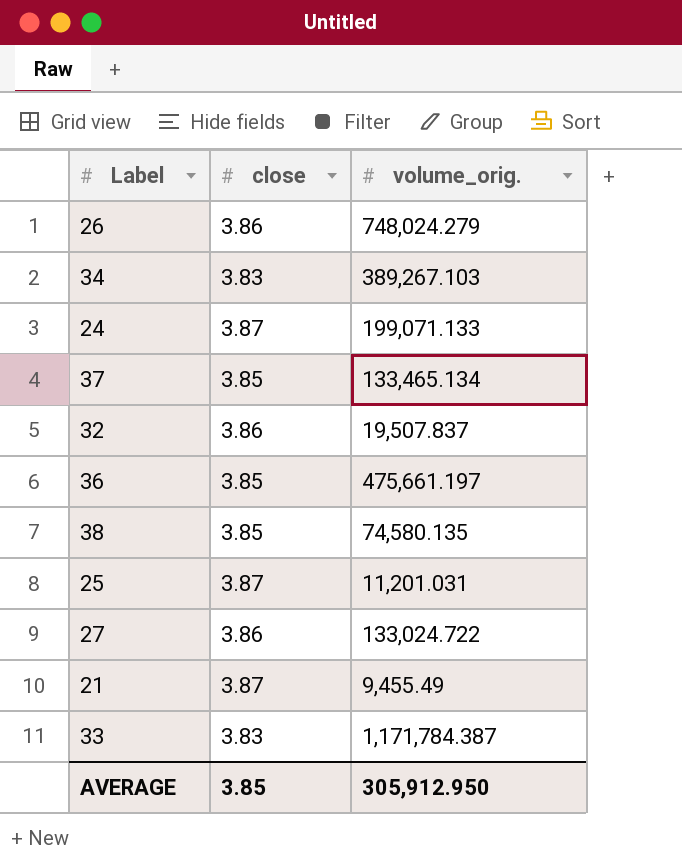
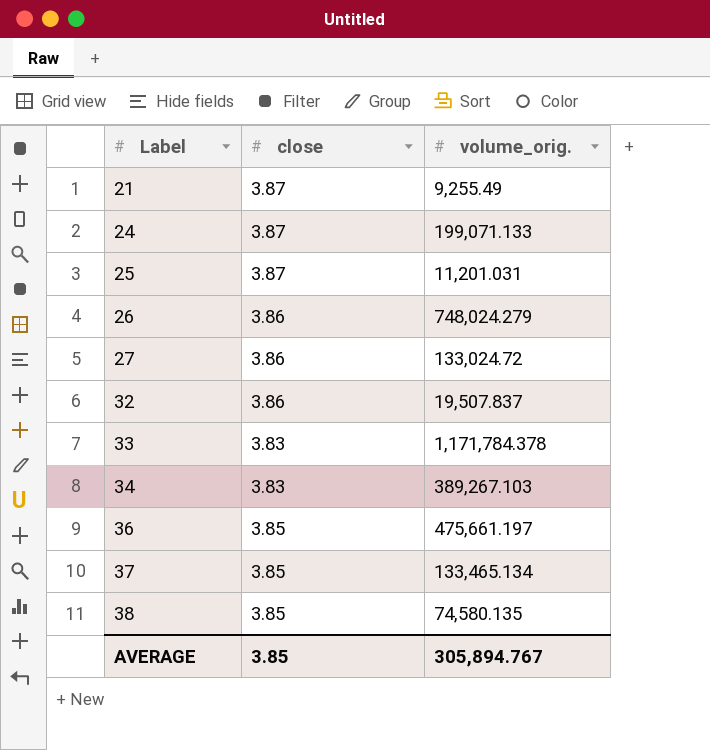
row order: none -> Label ascending
21 | volume_orig.: 9,455.49 -> 9,255.49
27 | volume_orig.: 133,024.722 -> 133,024.72
33 | volume_orig.: 1,171,784.387 -> 1,171,784.378
AVERAGE | volume_orig.: 305,912.950 -> 305,894.767

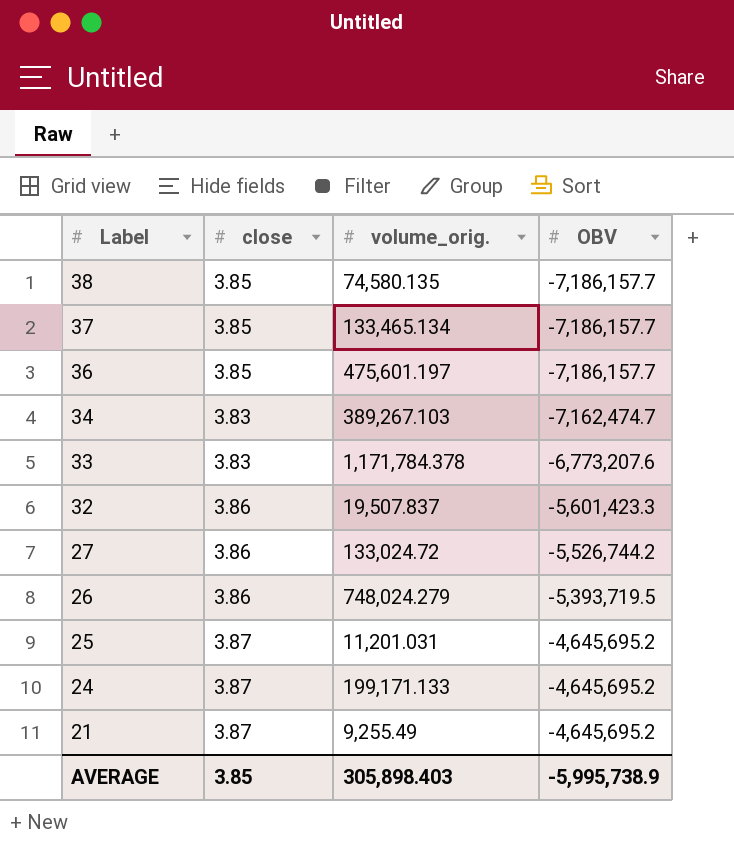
row order: Label ascending -> Label descending
column OBV | position: none -> 4
36 | volume_orig.: 475,661.197 -> 475,601.197
24 | volume_orig.: 199,071.133 -> 199,171.133
AVERAGE | volume_orig.: 305,894.767 -> 305,898.403

